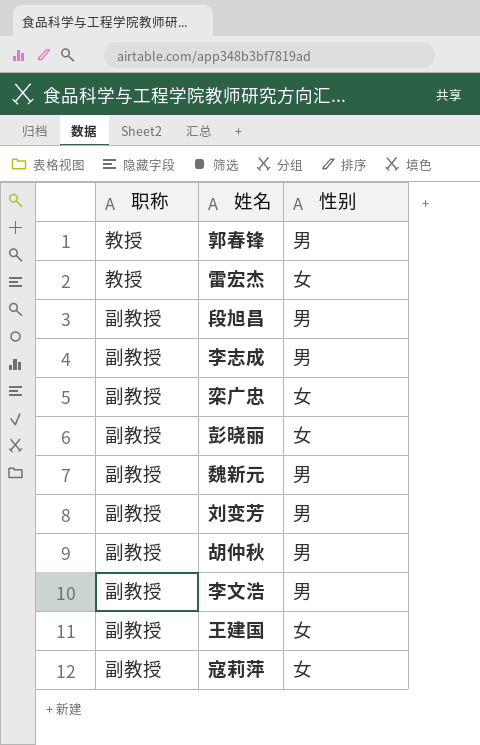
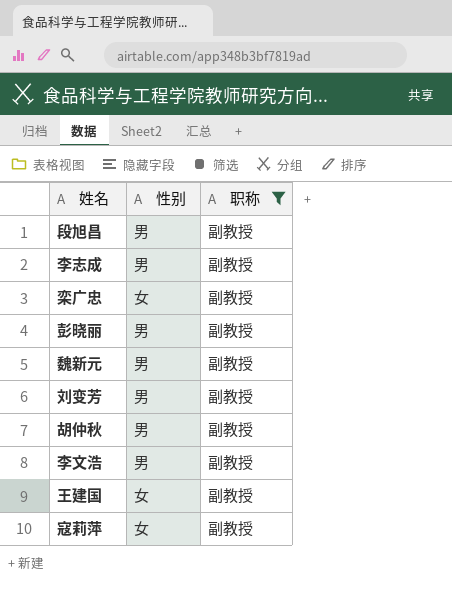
filter: none -> 职称 = 副教授
column 职称 | position: 1 -> 3
彭晓丽 | 性别: 女 -> 男

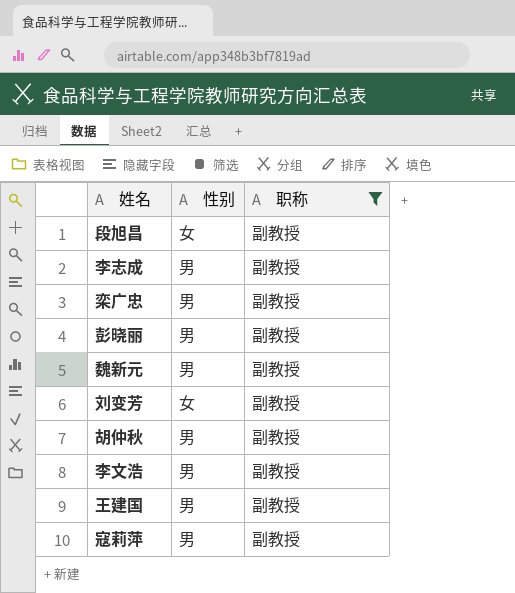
段旭昌 | 性别: 男 -> 女
栾广忠 | 性别: 女 -> 男
刘变芳 | 性别: 男 -> 女
王建国 | 性别: 女 -> 男
寇莉萍 | 性别: 女 -> 男

